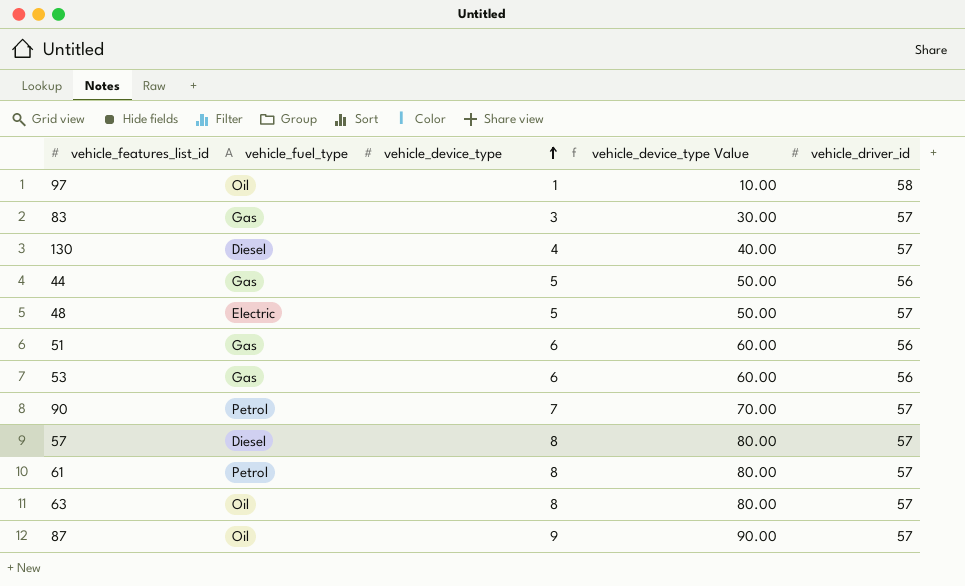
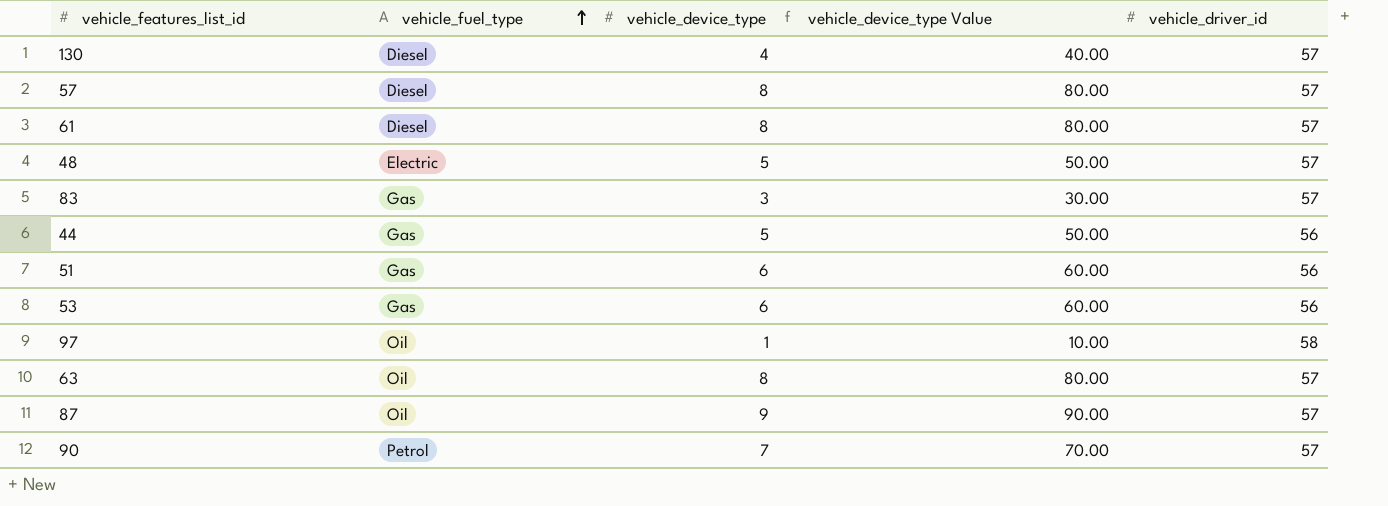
row order: vehicle_device_type ascending -> vehicle_fuel_type ascending
61 | vehicle_fuel_type: Petrol -> Diesel

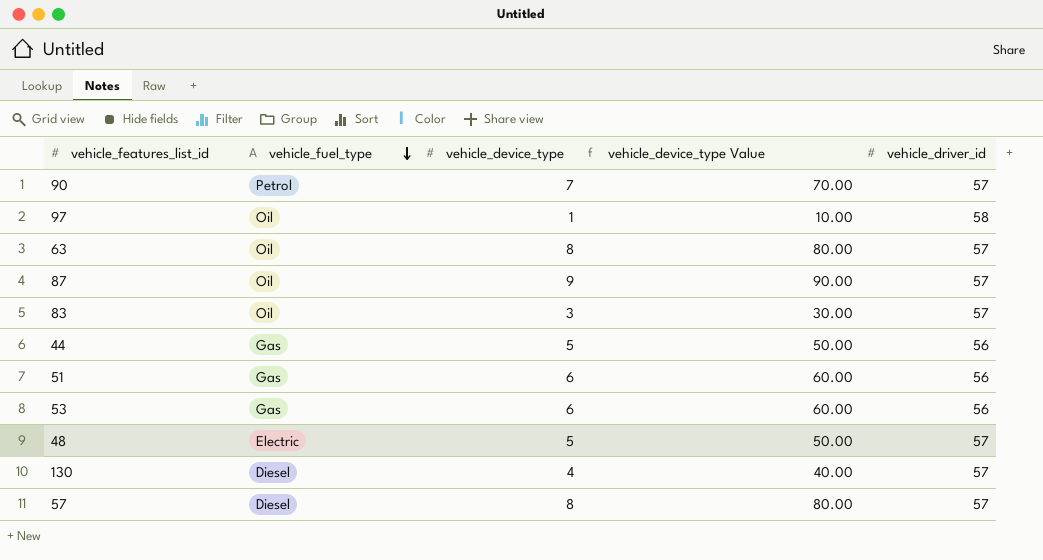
row order: vehicle_fuel_type ascending -> vehicle_fuel_type descending
row 61: Diesel | 8 | 80.00 | 57 -> none
83 | vehicle_fuel_type: Gas -> Oil

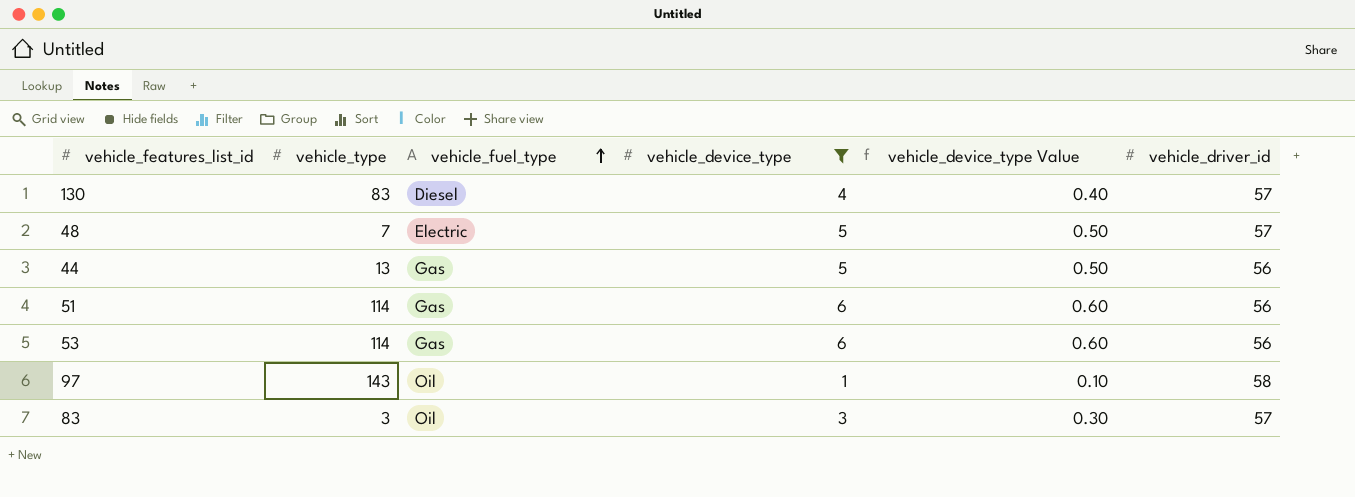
filter: none -> vehicle_device_type <= 6
row order: vehicle_fuel_type descending -> vehicle_fuel_type ascending
column vehicle_type | position: none -> 2
column vehicle_device_type Value | formula: [vehicle_device_type] * 10 -> [vehicle_device_type] * 0.1

